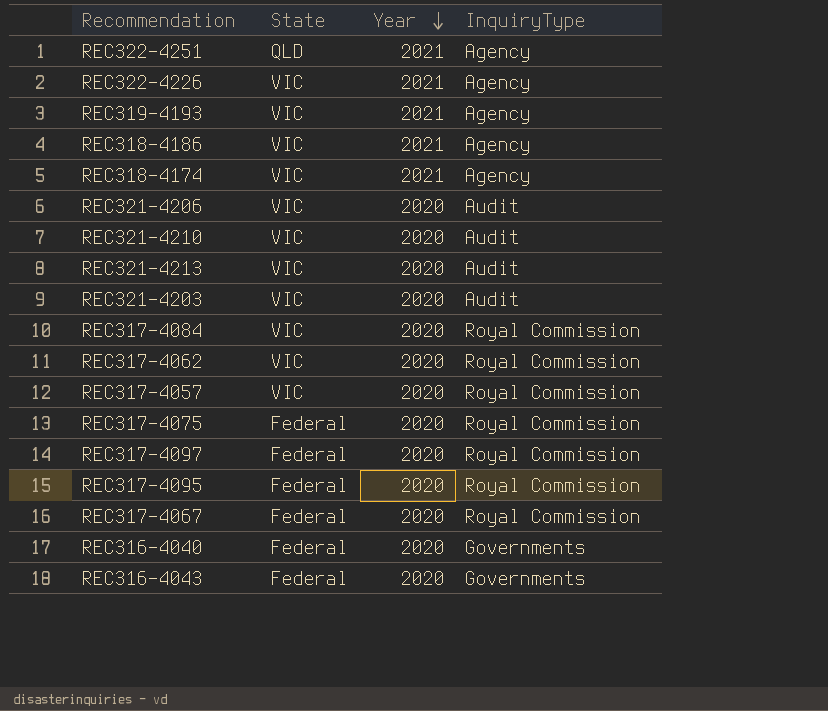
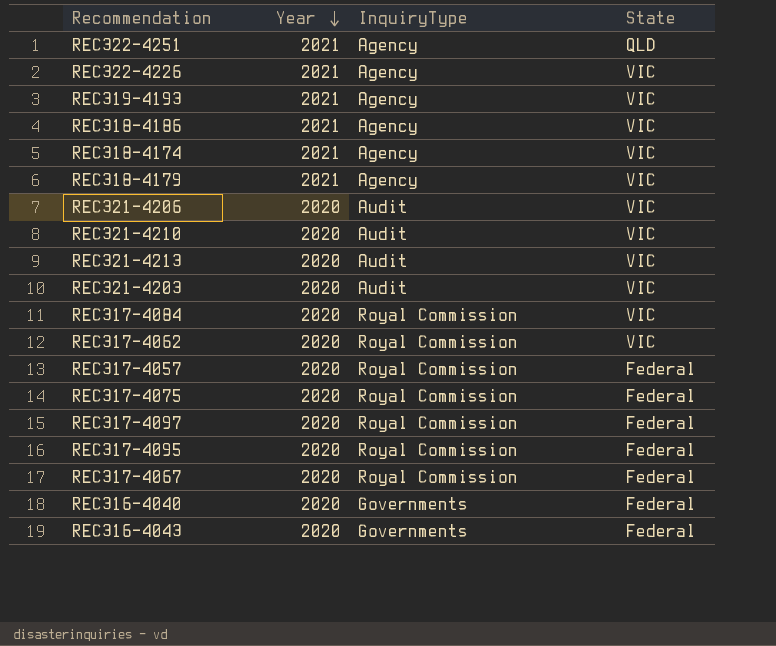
column State | position: 2 -> 4
row REC318-4179: none -> 2021 | Agency | VIC
REC317-4057 | State: VIC -> Federal

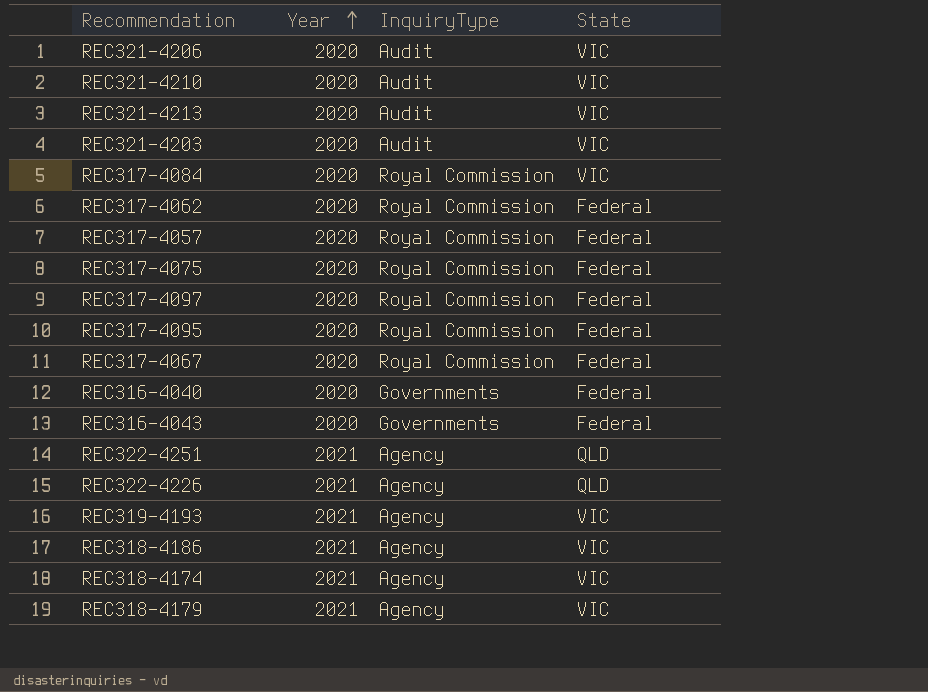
row order: Year descending -> Year ascending
REC317-4062 | State: VIC -> Federal
REC322-4226 | State: VIC -> QLD

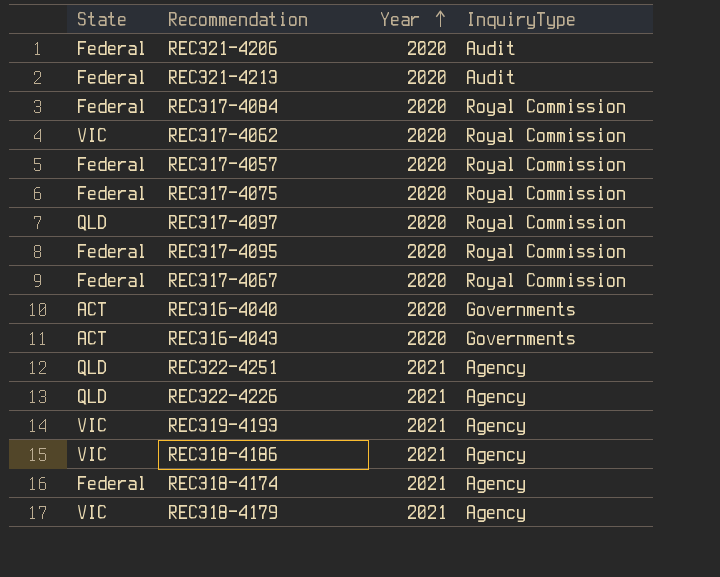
column State | position: 4 -> 1
row REC321-4210: 2020 | Audit | VIC -> none
row REC321-4203: 2020 | Audit | VIC -> none
REC321-4206 | State: VIC -> Federal
REC321-4213 | State: VIC -> Federal
REC317-4084 | State: VIC -> Federal
REC317-4062 | State: Federal -> VIC
REC317-4097 | State: Federal -> QLD
REC316-4040 | State: Federal -> ACT
REC316-4043 | State: Federal -> ACT
REC318-4174 | State: VIC -> Federal

